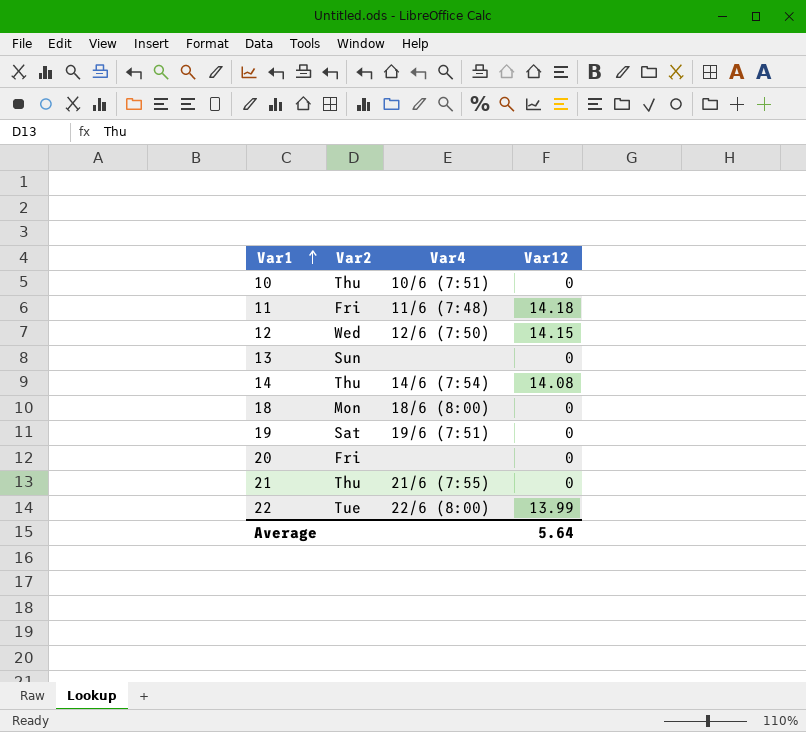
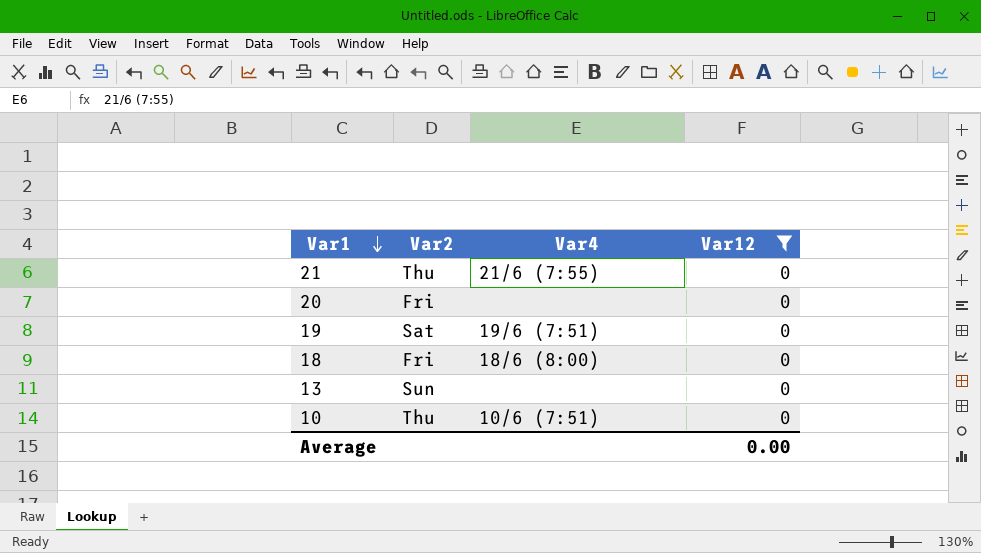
filter: none -> Var12 = 0
row order: Var1 ascending -> Var1 descending
18 | Var2: Mon -> Fri
Average | Var12: 5.64 -> 0.00

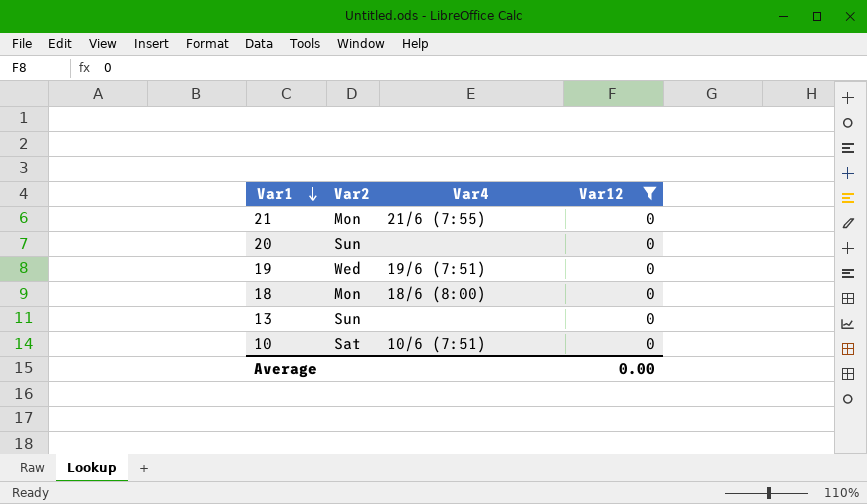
21 | Var2: Thu -> Mon
20 | Var2: Fri -> Sun
19 | Var2: Sat -> Wed
18 | Var2: Fri -> Mon
10 | Var2: Thu -> Sat

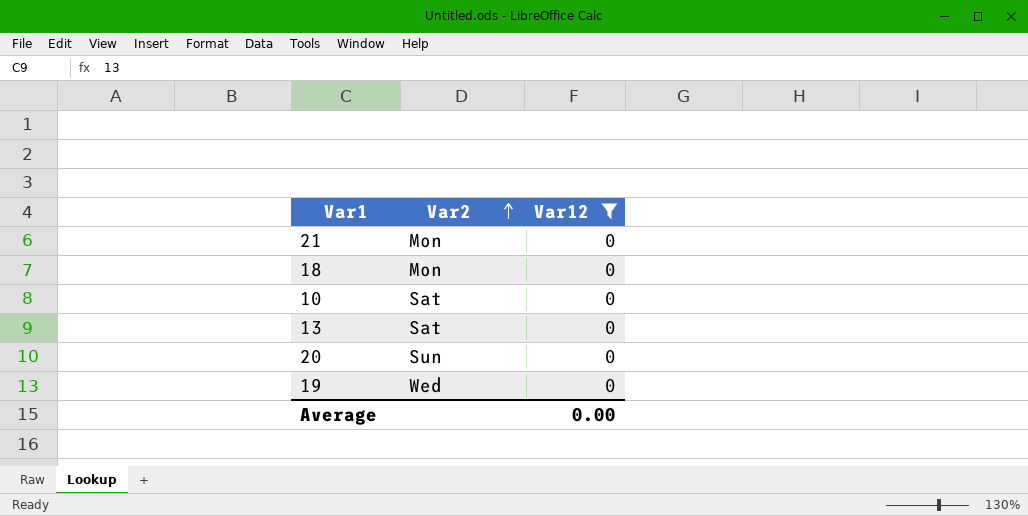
row order: Var1 descending -> Var2 ascending
column Var4 | position: 3 -> none
13 | Var2: Sun -> Sat

